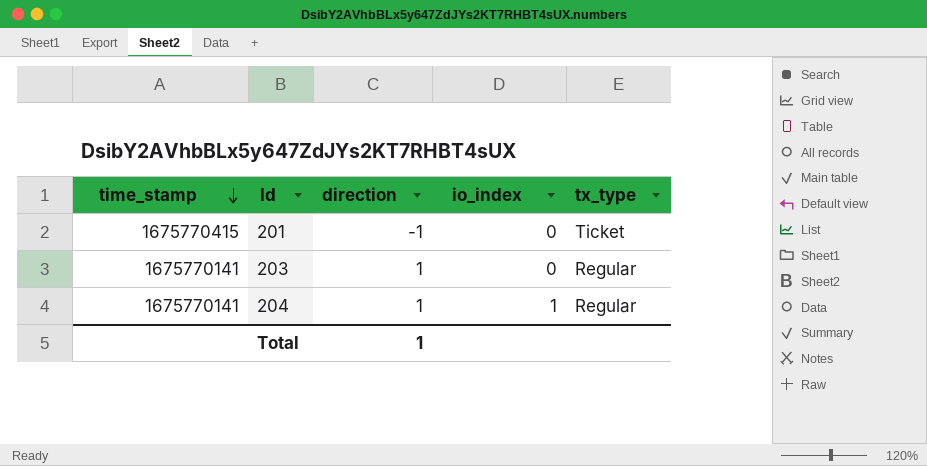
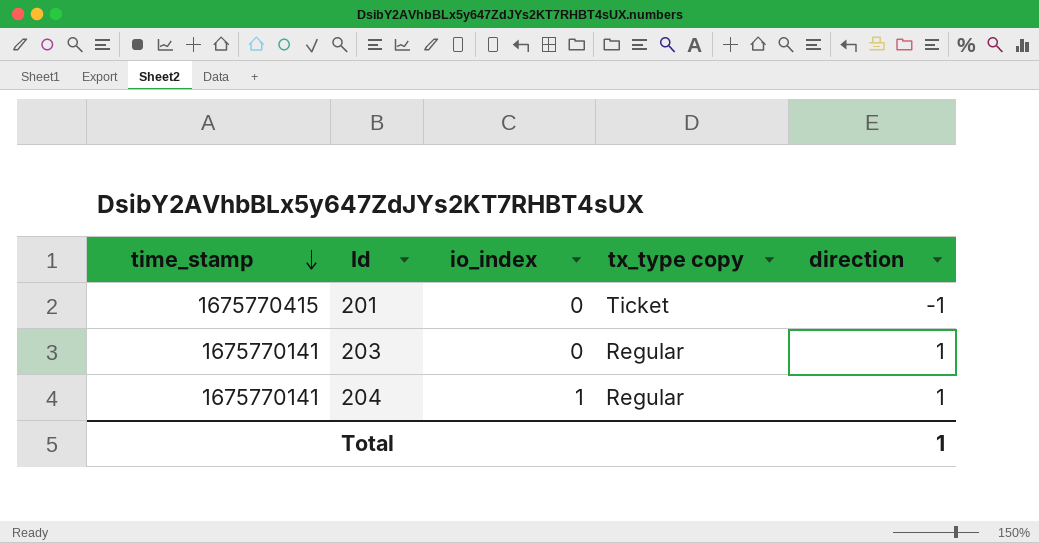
column name: tx_type -> tx_type copy
column direction | position: 3 -> 5

